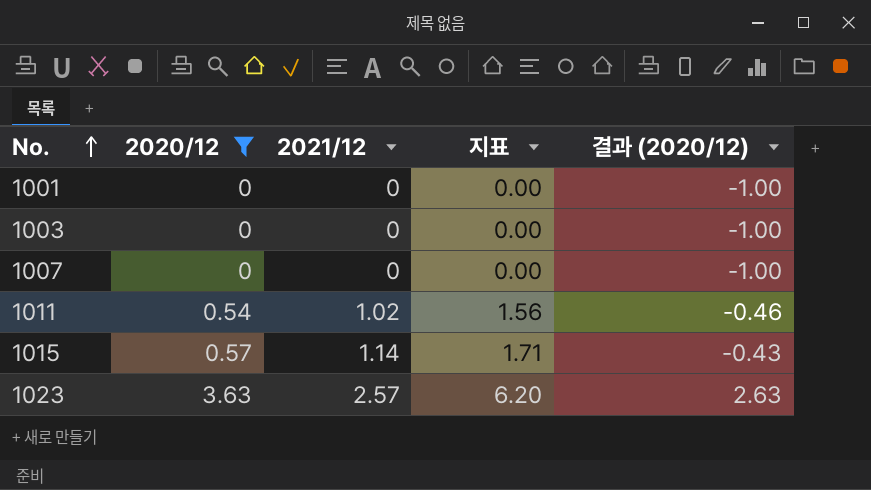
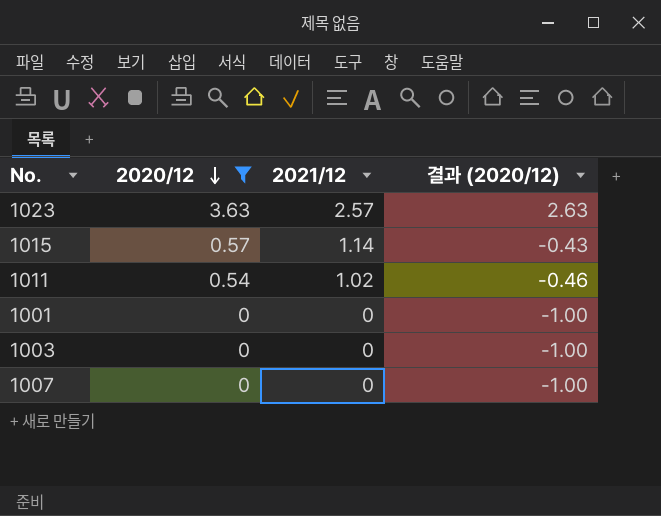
row order: No. ascending -> 2020/12 descending
column 지표 | formula: [2020/12] + [2021/12] -> none

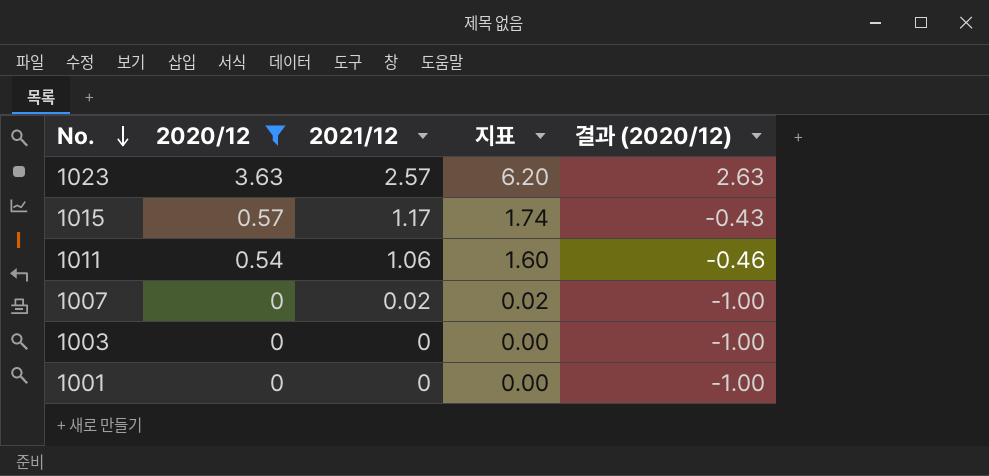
row order: 2020/12 descending -> No. descending
column 지표 | formula: none -> [2020/12] + [2021/12]
1015 | 2021/12: 1.14 -> 1.17
1011 | 2021/12: 1.02 -> 1.06
1007 | 2021/12: 0 -> 0.02

